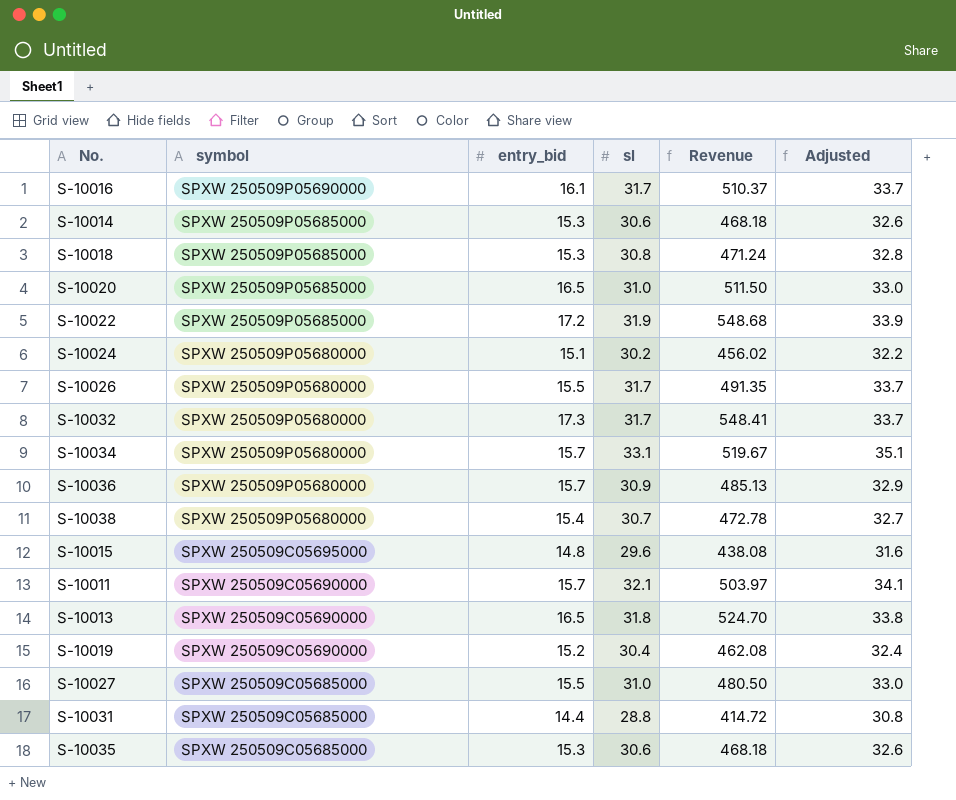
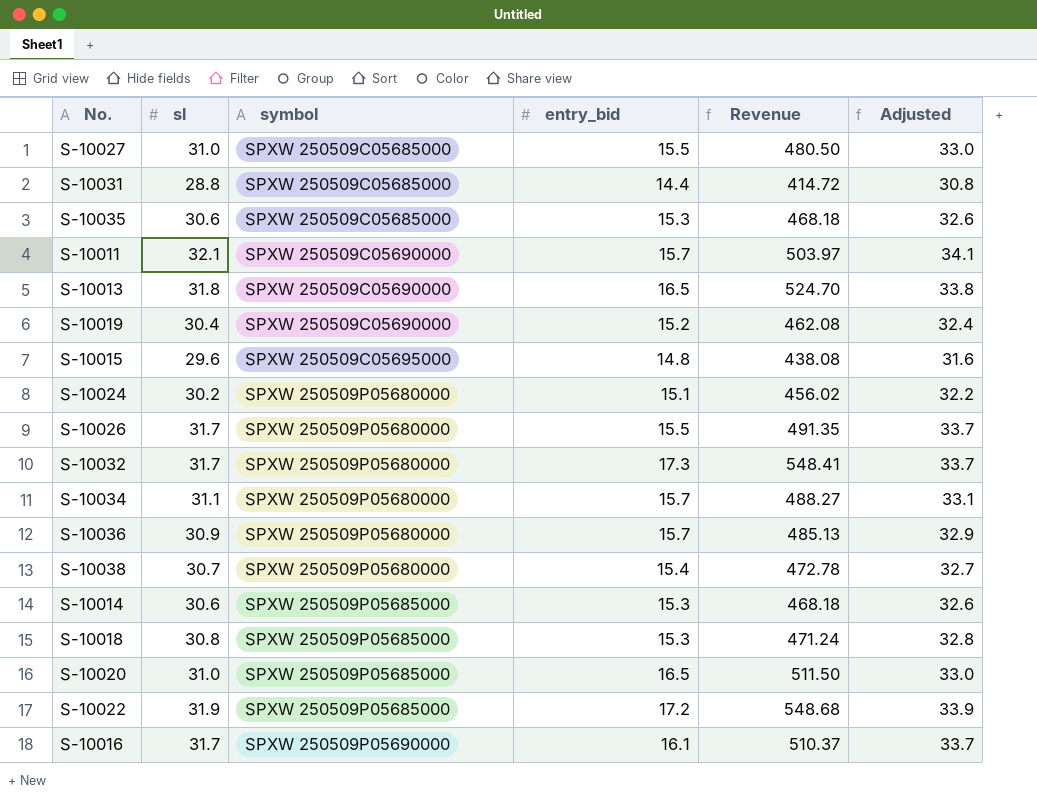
row order: symbol descending -> symbol ascending
column sl | position: 4 -> 2
S-10034 | sl: 33.1 -> 31.1
S-10034 | Revenue: 519.67 -> 488.27
S-10034 | Adjusted: 35.1 -> 33.1

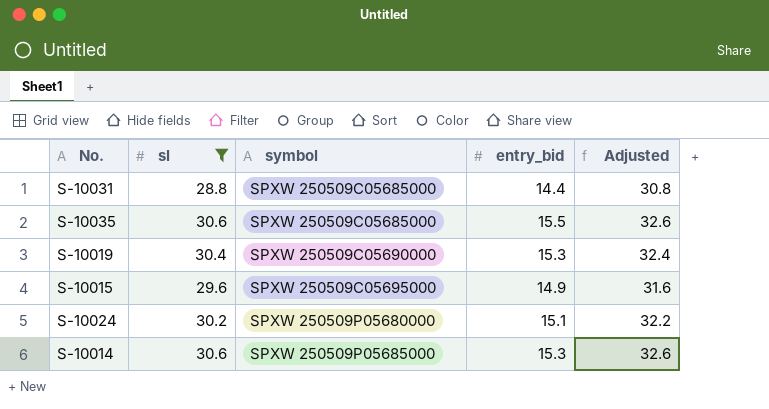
filter: none -> sl <= 30.6
column Revenue | formula: [sl] * [entry_bid] -> none
S-10035 | entry_bid: 15.3 -> 15.5
S-10019 | entry_bid: 15.2 -> 15.3
S-10015 | entry_bid: 14.8 -> 14.9

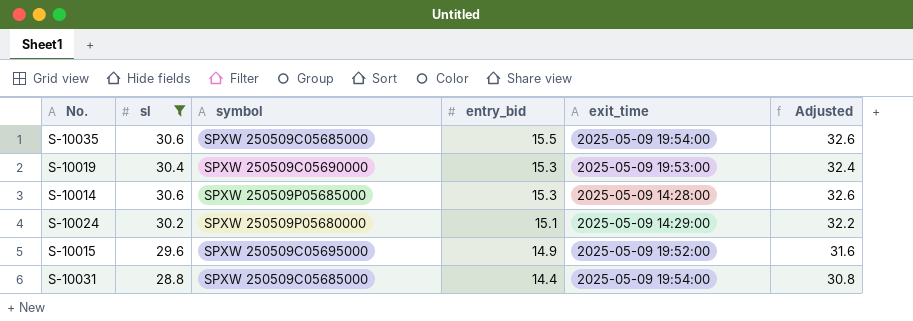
row order: symbol ascending -> entry_bid descending
column exit_time | position: none -> 5

